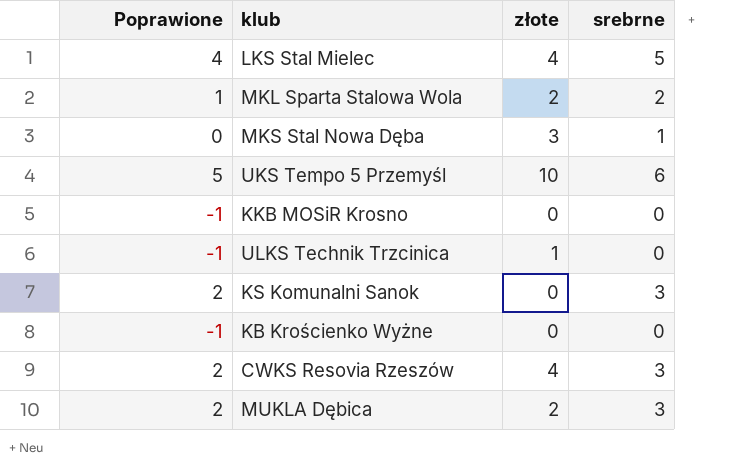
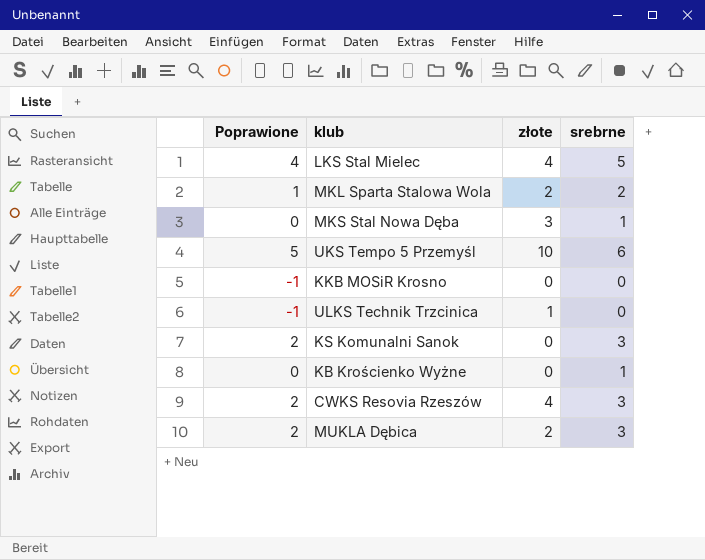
KB Krościenko Wyżne | Poprawione: -1 -> 0
KB Krościenko Wyżne | srebrne: 0 -> 1

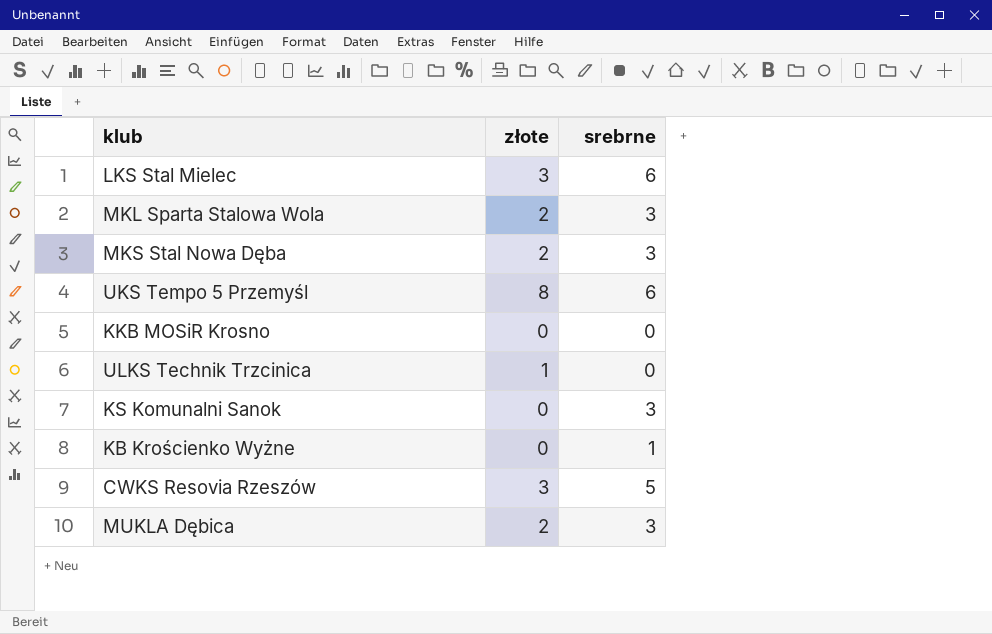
column Poprawione | formula: [srebrne] - 1 -> none
LKS Stal Mielec | złote: 4 -> 3
LKS Stal Mielec | srebrne: 5 -> 6
MKL Sparta Stalowa Wola | srebrne: 2 -> 3
MKS Stal Nowa Dęba | złote: 3 -> 2
MKS Stal Nowa Dęba | srebrne: 1 -> 3
UKS Tempo 5 Przemyśl | złote: 10 -> 8
CWKS Resovia Rzeszów | złote: 4 -> 3
CWKS Resovia Rzeszów | srebrne: 3 -> 5

